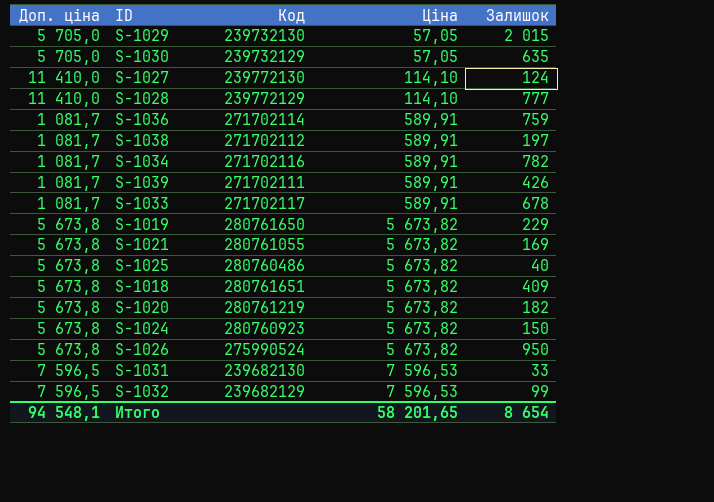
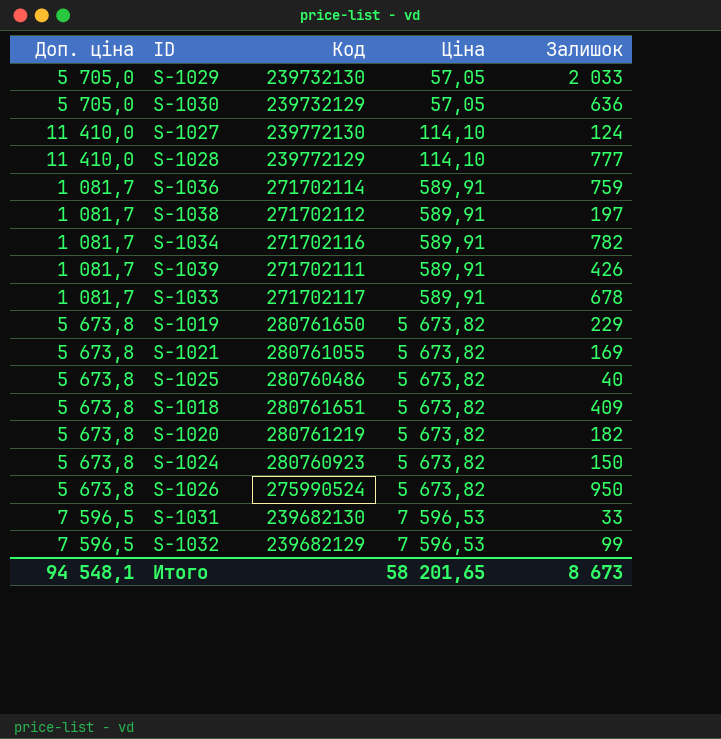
S-1029 | Залишок: 2 015 -> 2 033
S-1030 | Залишок: 635 -> 636
Итого | Залишок: 8 654 -> 8 673

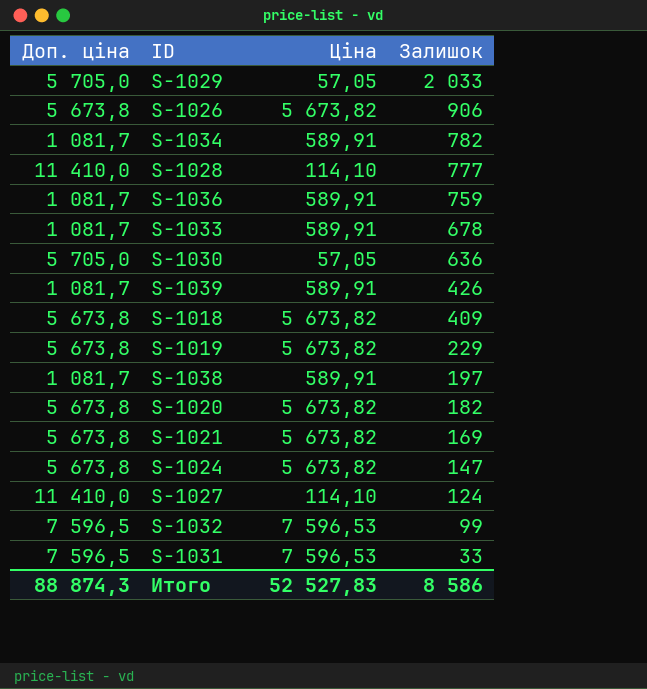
row order: Ціна ascending -> Залишок descending
column Код | position: 3 -> none
row S-1025: 5 673,8 | 280760486 | 5 673,82 | 40 -> none
S-1026 | Залишок: 950 -> 906
S-1024 | Залишок: 150 -> 147
Итого | Доп. ціна: 94 548,1 -> 88 874,3
Итого | Ціна: 58 201,65 -> 52 527,83
Итого | Залишок: 8 673 -> 8 586

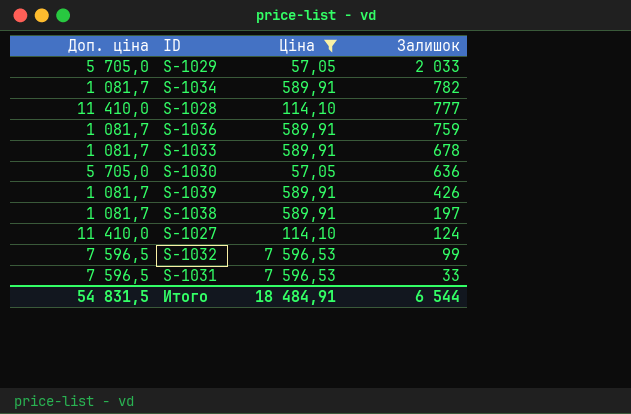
filter: none -> Ціна != 5 673,82
Итого | Доп. ціна: 88 874,3 -> 54 831,5
Итого | Ціна: 52 527,83 -> 18 484,91
Итого | Залишок: 8 586 -> 6 544

